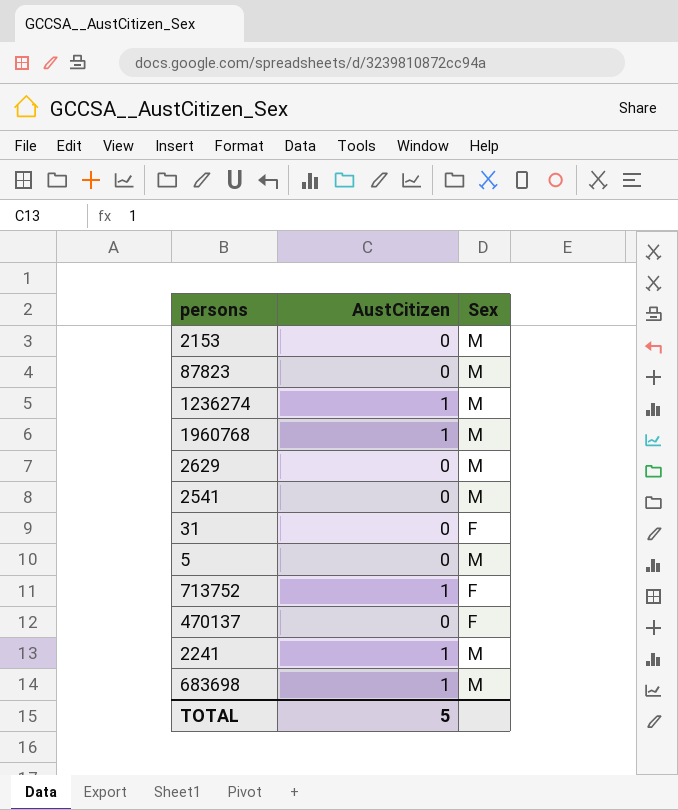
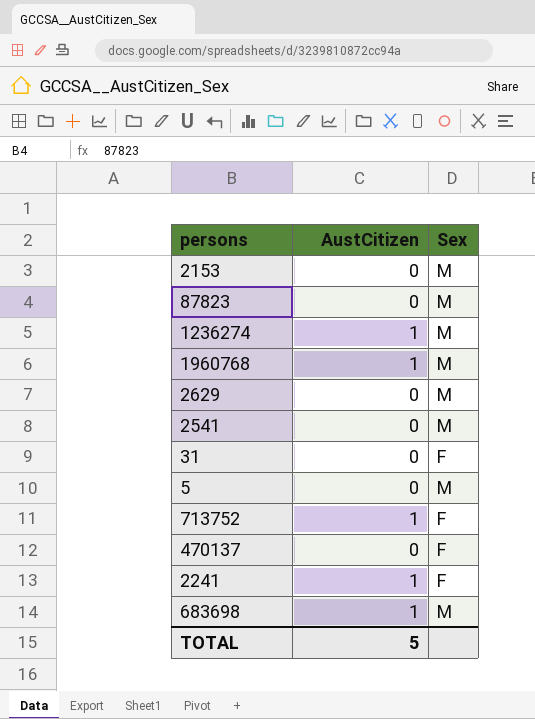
2241 | Sex: M -> F

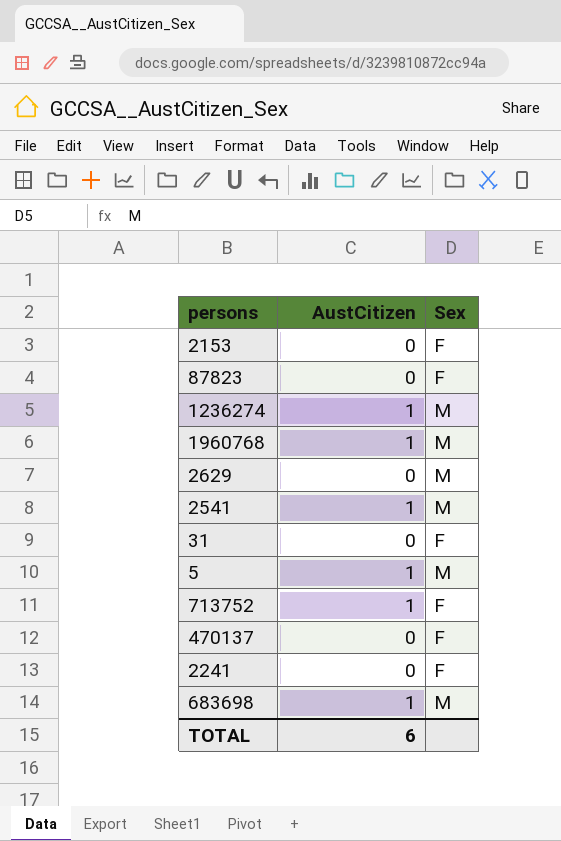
2153 | Sex: M -> F
87823 | Sex: M -> F
2541 | AustCitizen: 0 -> 1
5 | AustCitizen: 0 -> 1
2241 | AustCitizen: 1 -> 0
TOTAL | AustCitizen: 5 -> 6

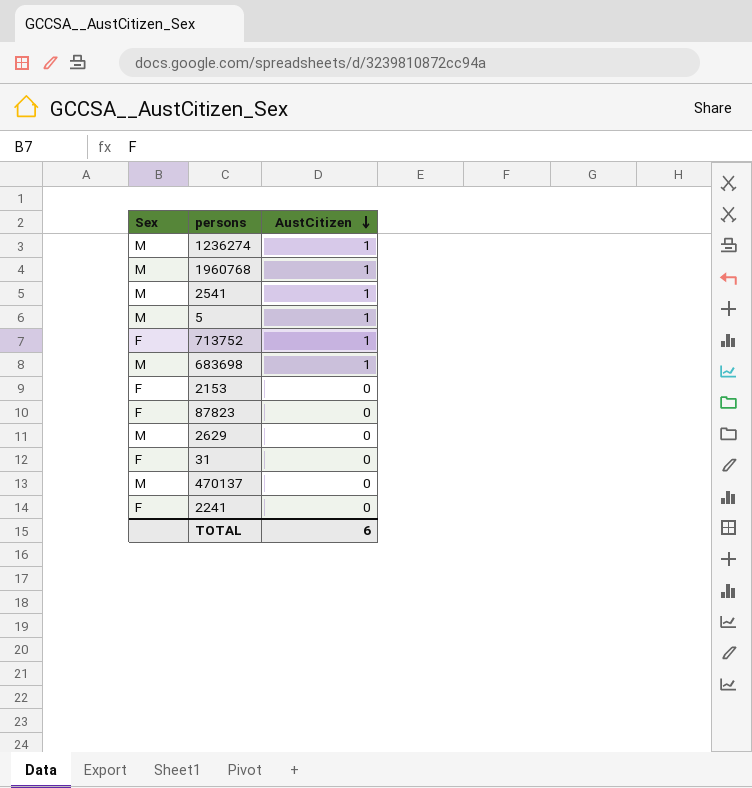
row order: none -> AustCitizen descending
column Sex | position: 3 -> 1
470137 | Sex: F -> M

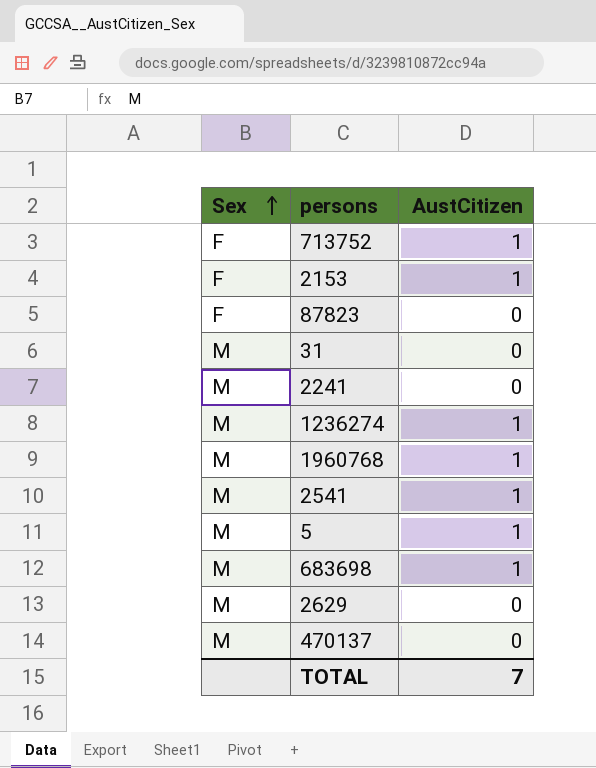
row order: AustCitizen descending -> Sex ascending
2153 | AustCitizen: 0 -> 1
31 | Sex: F -> M
2241 | Sex: F -> M
TOTAL | AustCitizen: 6 -> 7

